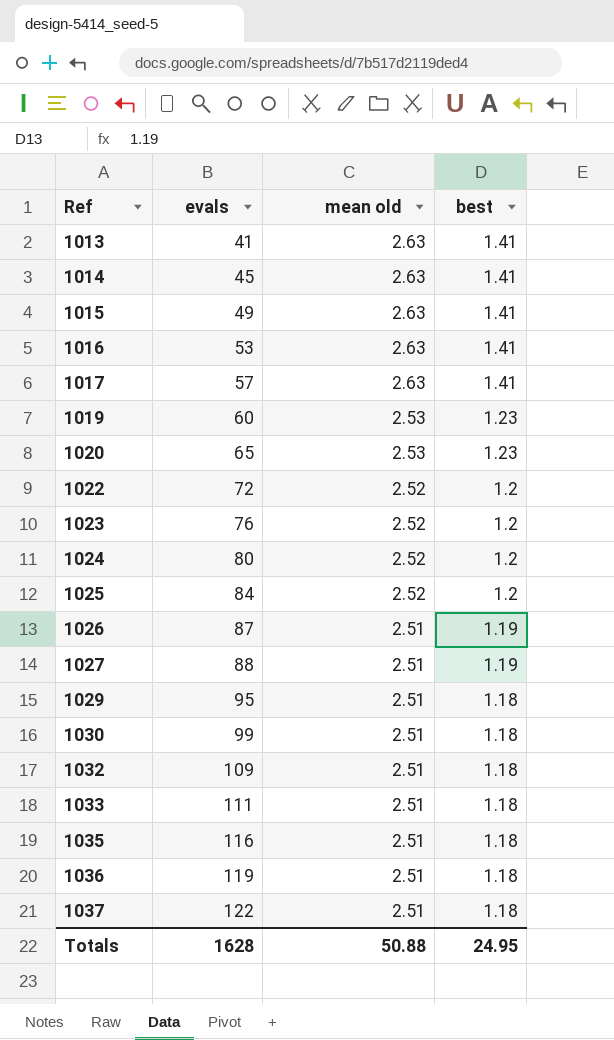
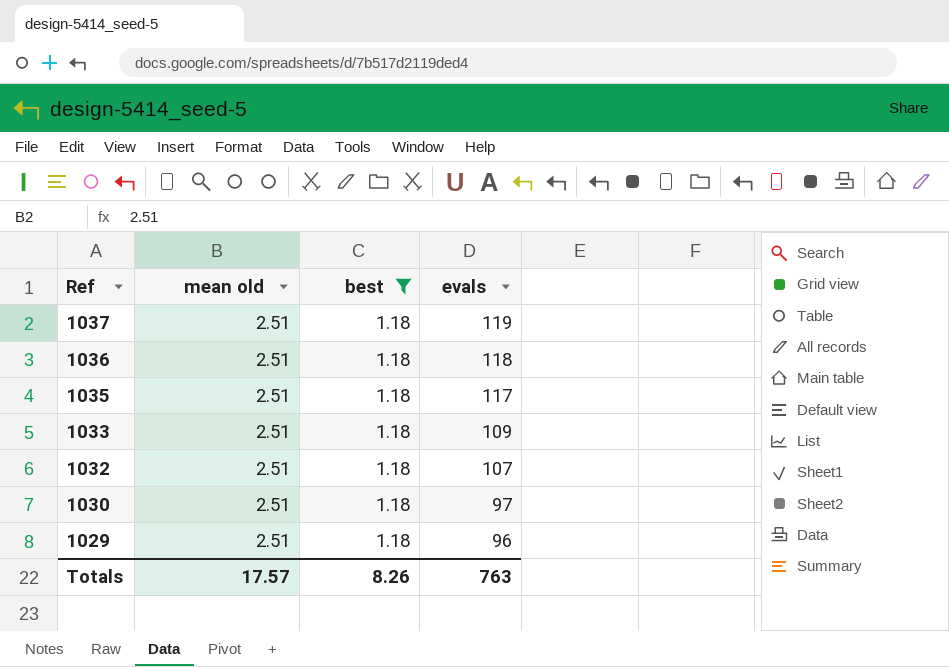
filter: none -> best = 1.18
row order: Ref ascending -> Ref descending
column evals | position: 2 -> 4
1037 | evals: 122 -> 119
1036 | evals: 119 -> 118
1035 | evals: 116 -> 117
1033 | evals: 111 -> 109
1032 | evals: 109 -> 107
1030 | evals: 99 -> 97
1029 | evals: 95 -> 96
Totals | mean old: 50.88 -> 17.57
Totals | best: 24.95 -> 8.26
Totals | evals: 1628 -> 763

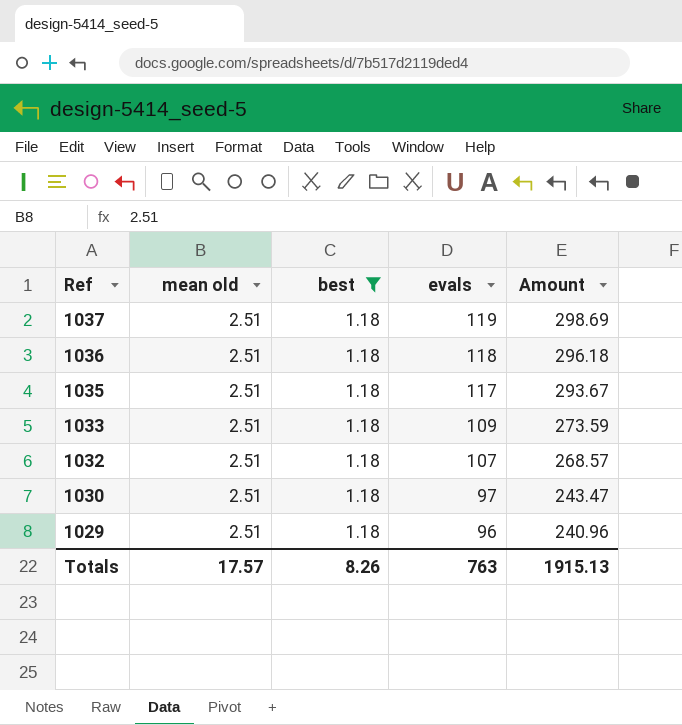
column Amount | formula: none -> [mean old] * [evals]

